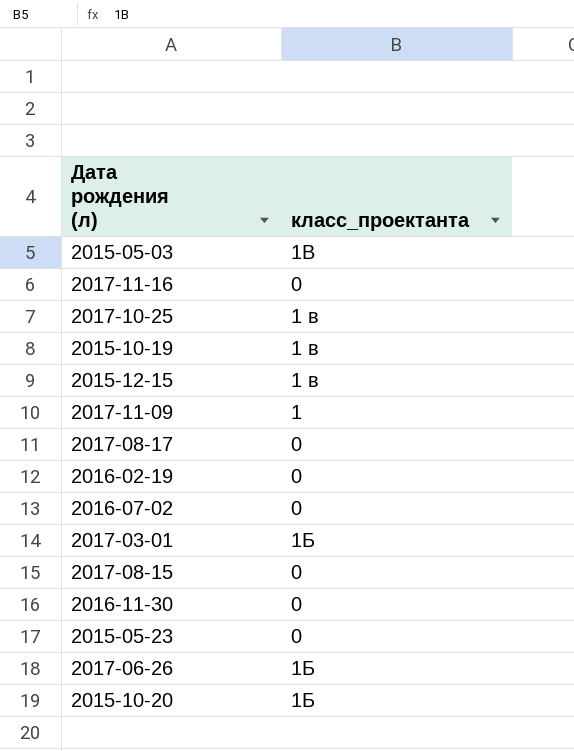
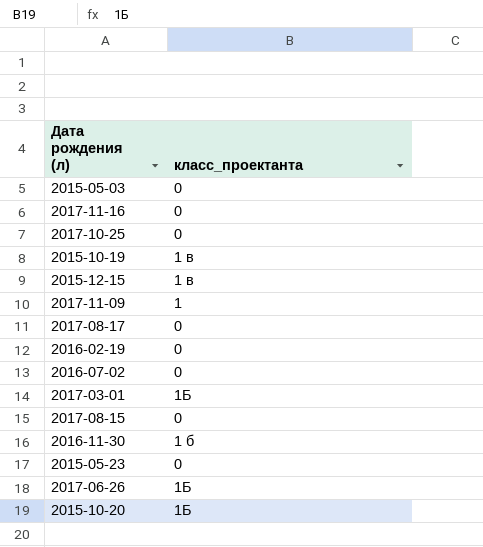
2015-05-03 | класс_проектанта: 1В -> 0
2017-10-25 | класс_проектанта: 1 в -> 0
2016-11-30 | класс_проектанта: 0 -> 1 б

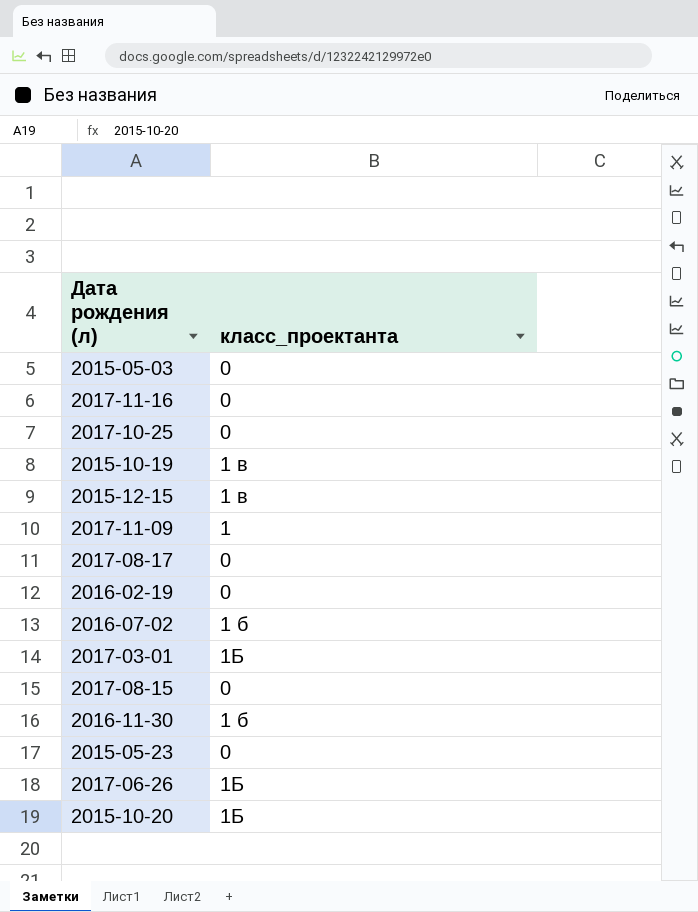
2016-07-02 | класс_проектанта: 0 -> 1 б

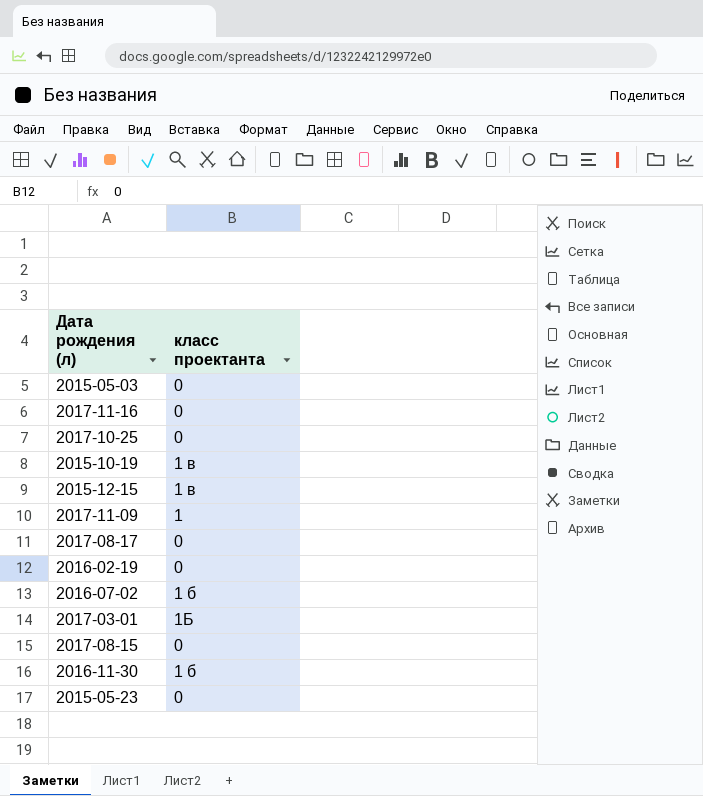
column name: класс_проектанта -> класс проектанта
row 2017-06-26: 1Б -> none
row 2015-10-20: 1Б -> none

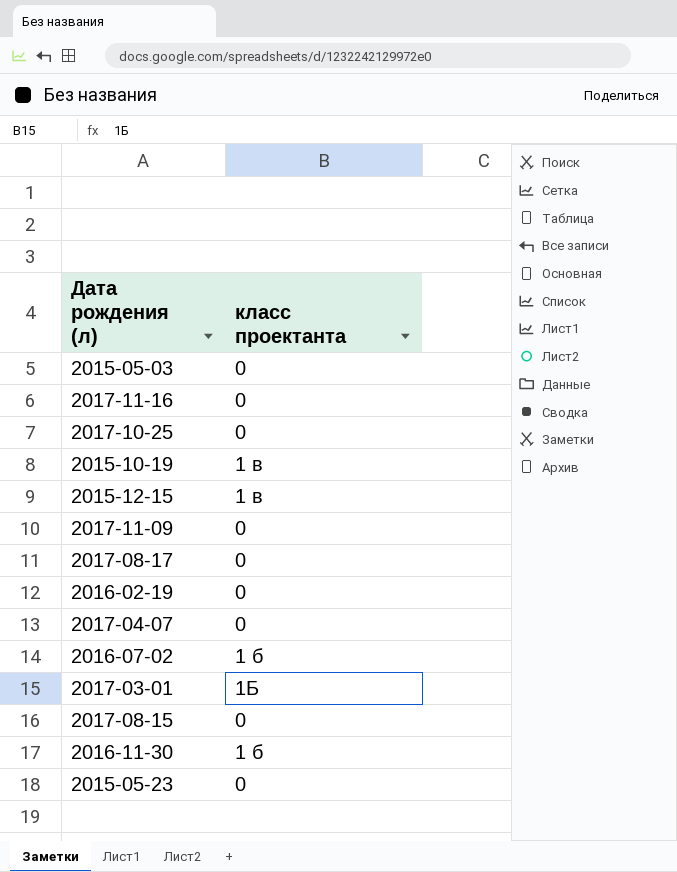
2017-11-09 | класс проектанта: 1 -> 0
row 2017-04-07: none -> 0

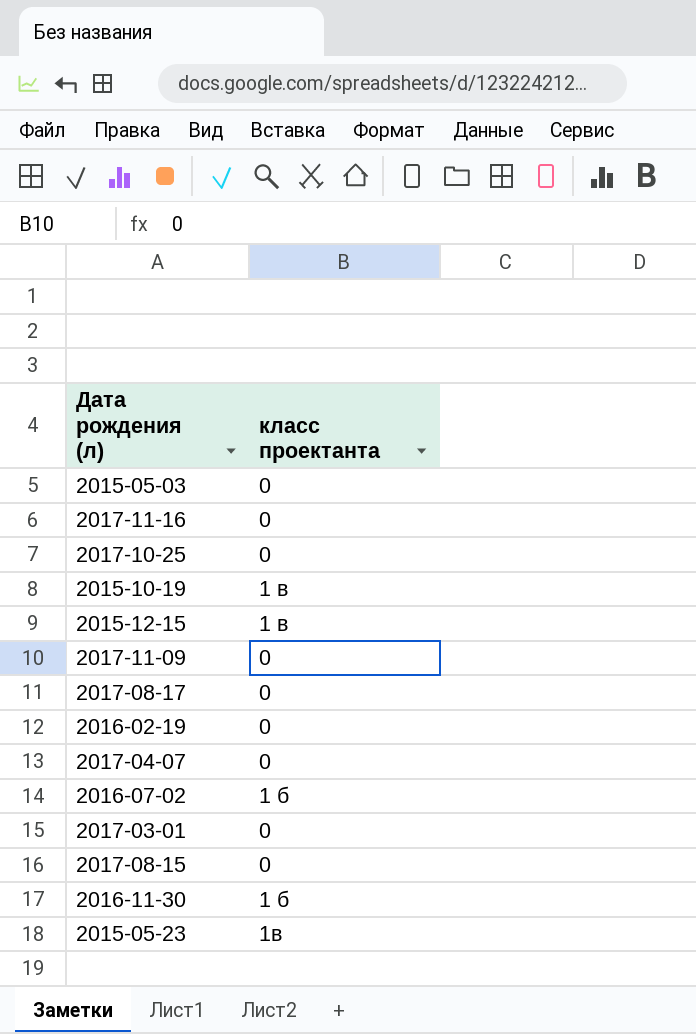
2017-03-01 | класс проектанта: 1Б -> 0
2015-05-23 | класс проектанта: 0 -> 1в

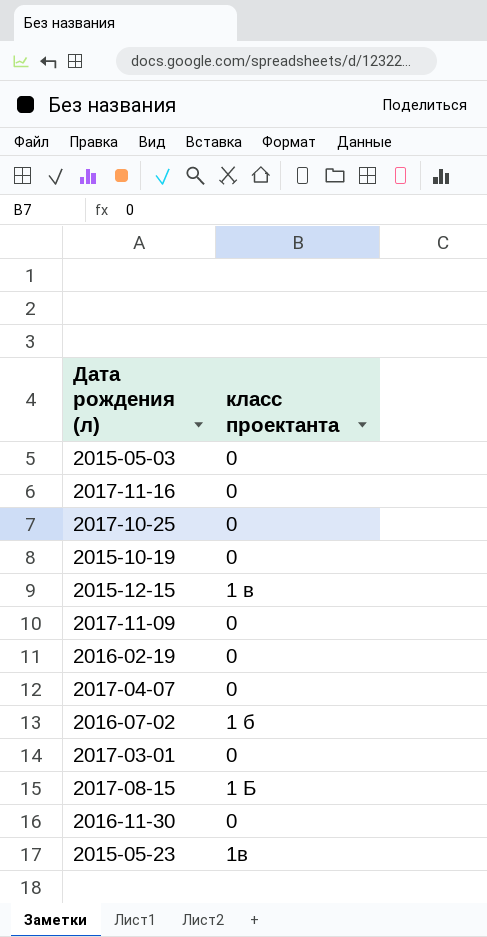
row 2017-08-17: 0 -> none
2015-10-19 | класс проектанта: 1 в -> 0
2017-08-15 | класс проектанта: 0 -> 1 Б
2016-11-30 | класс проектанта: 1 б -> 0

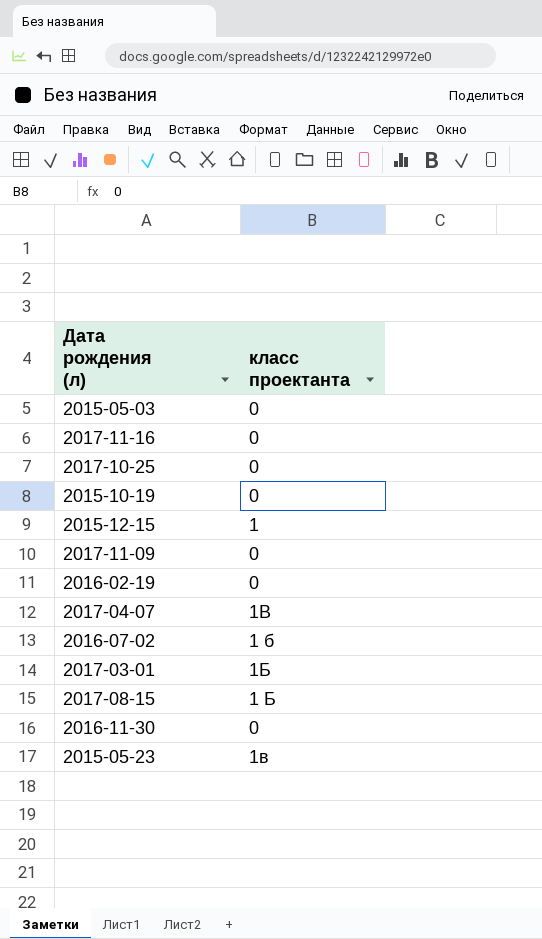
2015-12-15 | класс проектанта: 1 в -> 1
2017-04-07 | класс проектанта: 0 -> 1В
2017-03-01 | класс проектанта: 0 -> 1Б

